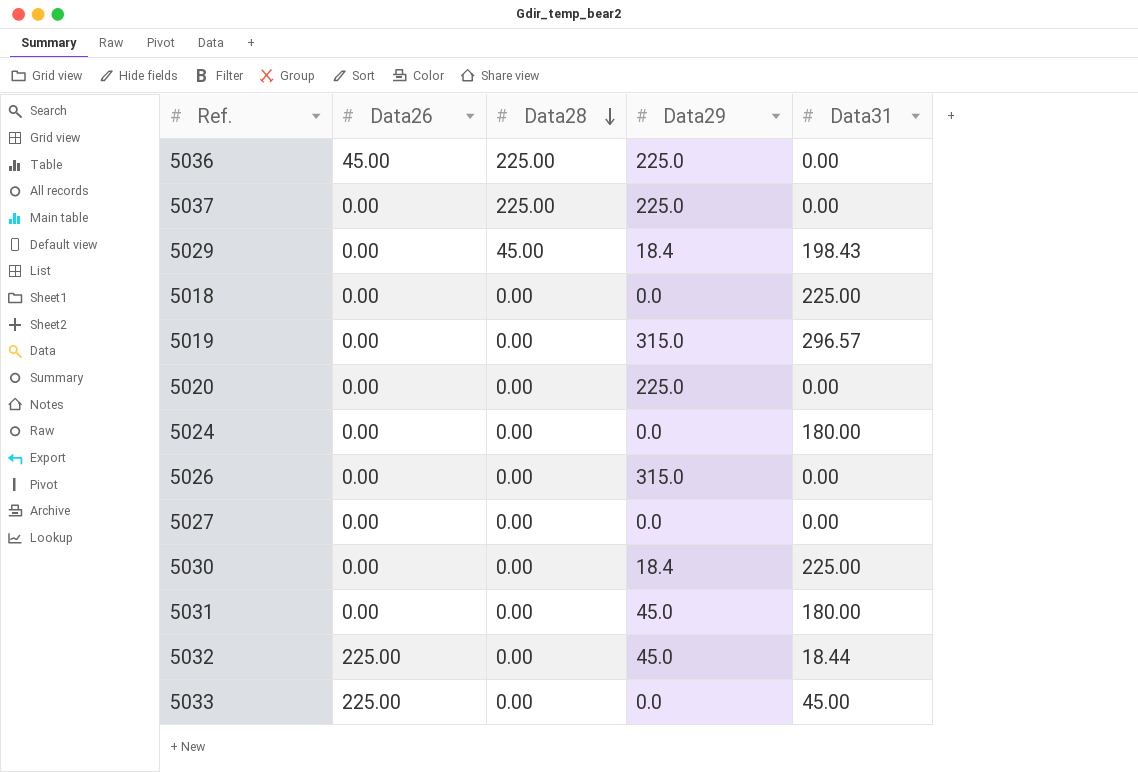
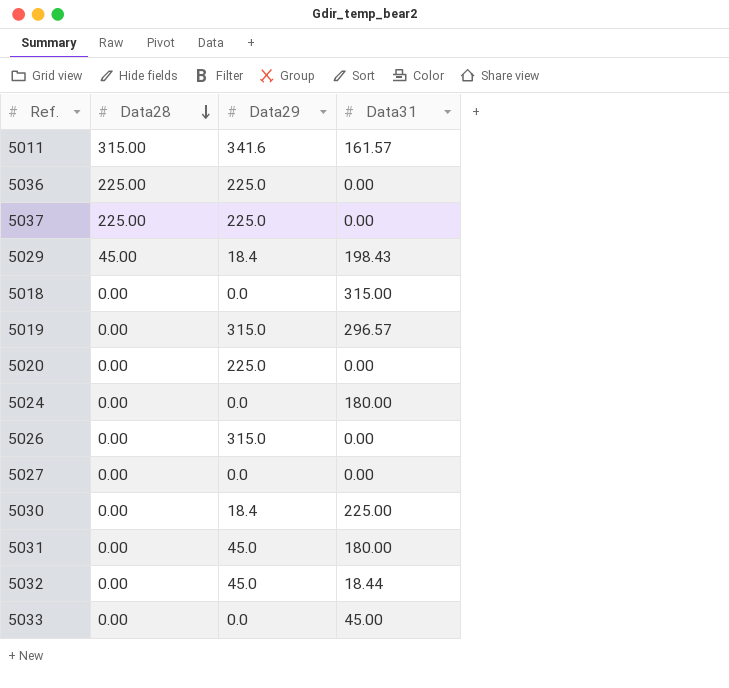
column Data26 | position: 2 -> none
row 5011: none -> 315.00 | 341.6 | 161.57
5018 | Data31: 225.00 -> 315.00

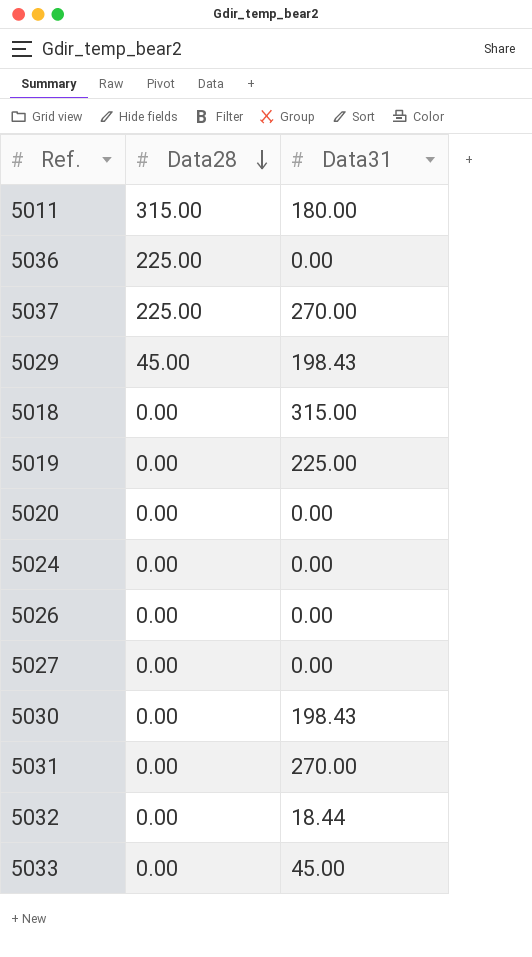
column Data29 | position: 3 -> none
5011 | Data31: 161.57 -> 180.00
5037 | Data31: 0.00 -> 270.00
5019 | Data31: 296.57 -> 225.00
5024 | Data31: 180.00 -> 0.00
5030 | Data31: 225.00 -> 198.43
5031 | Data31: 180.00 -> 270.00

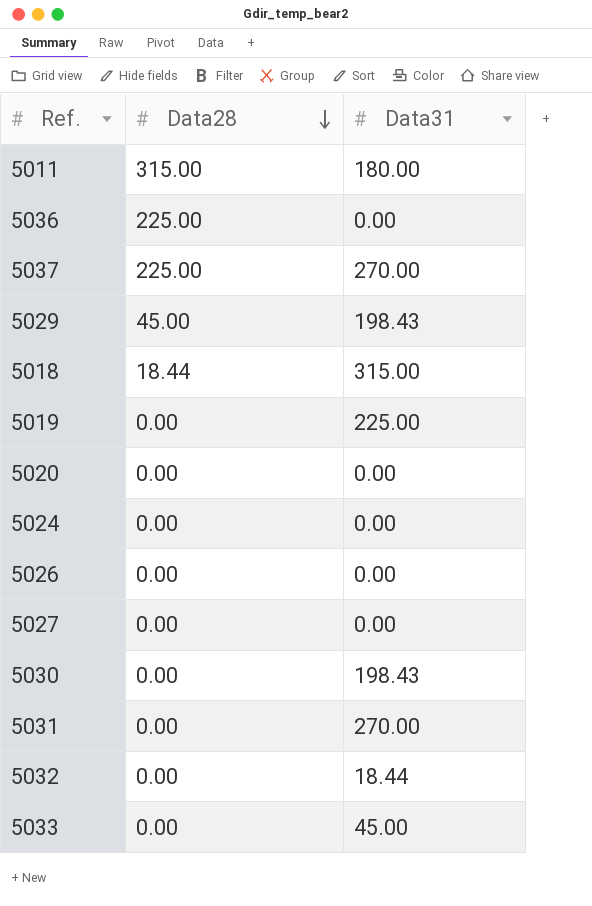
5018 | Data28: 0.00 -> 18.44

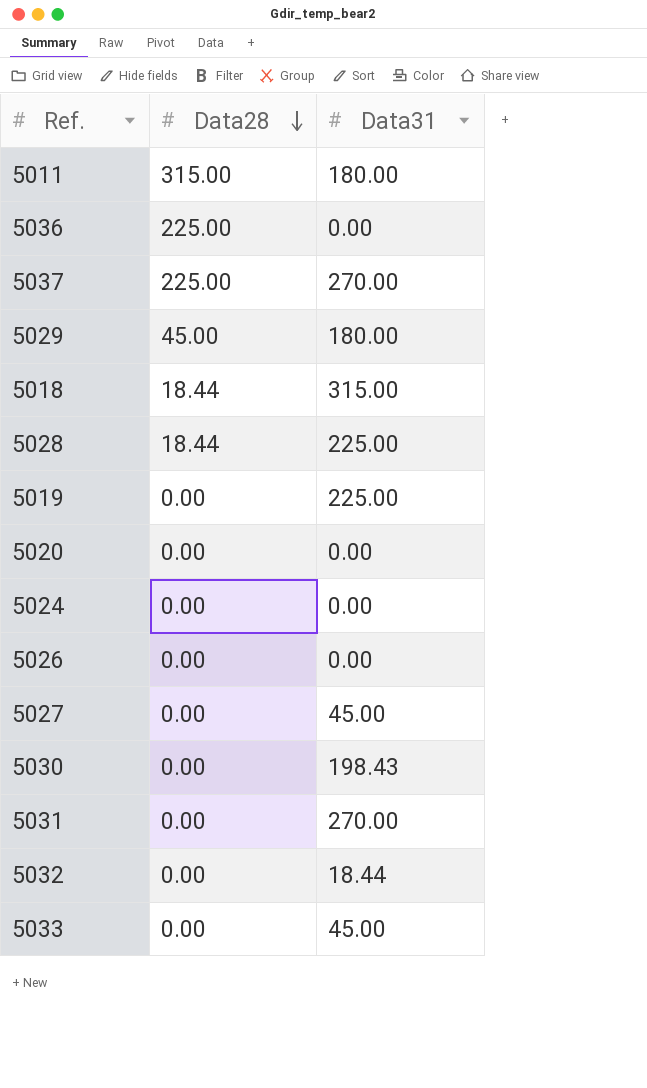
5029 | Data31: 198.43 -> 180.00
row 5028: none -> 18.44 | 225.00
5027 | Data31: 0.00 -> 45.00

